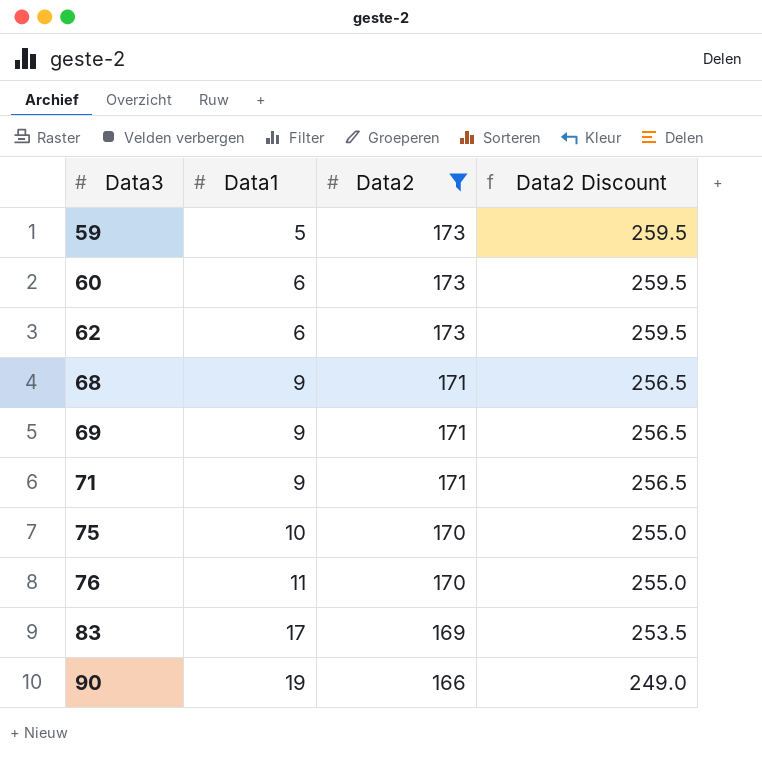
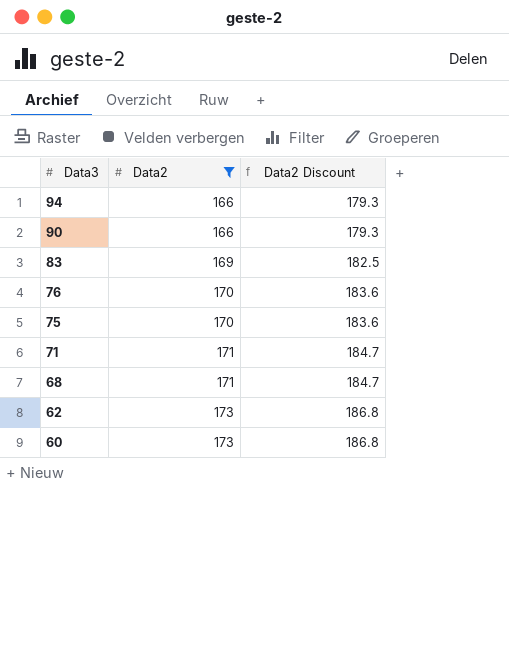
row order: Data3 ascending -> Data3 descending
column Data1 | position: 2 -> none
column Data2 Discount | formula: [Data2] * 1.5 -> [Data2] * 1.08
row 59: 5 | 173 | 259.5 -> none
row 69: 9 | 171 | 256.5 -> none
row 94: none -> 166 | 179.3

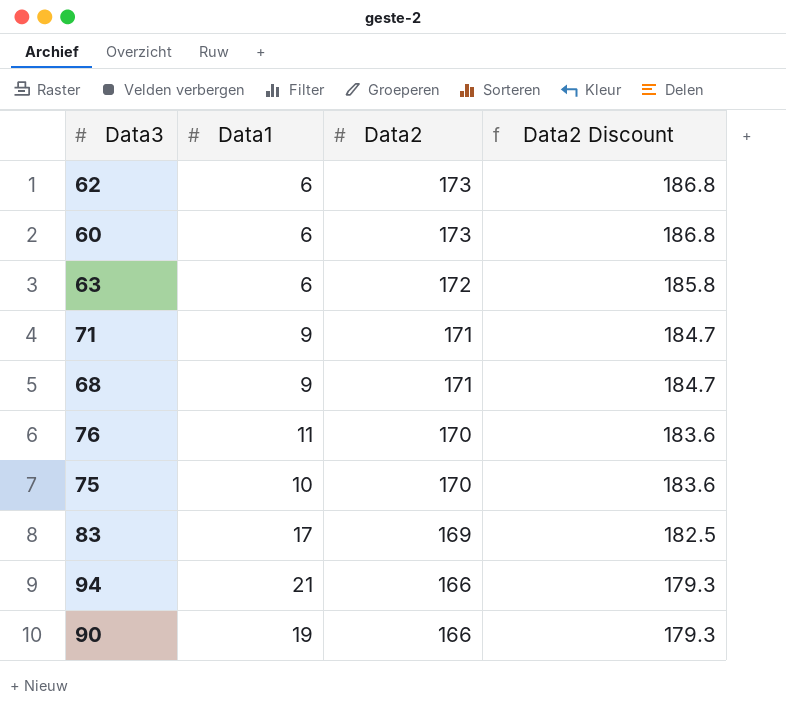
filter: Data2 != 172 -> none
row order: Data3 descending -> Data2 descending
column Data1 | position: none -> 2

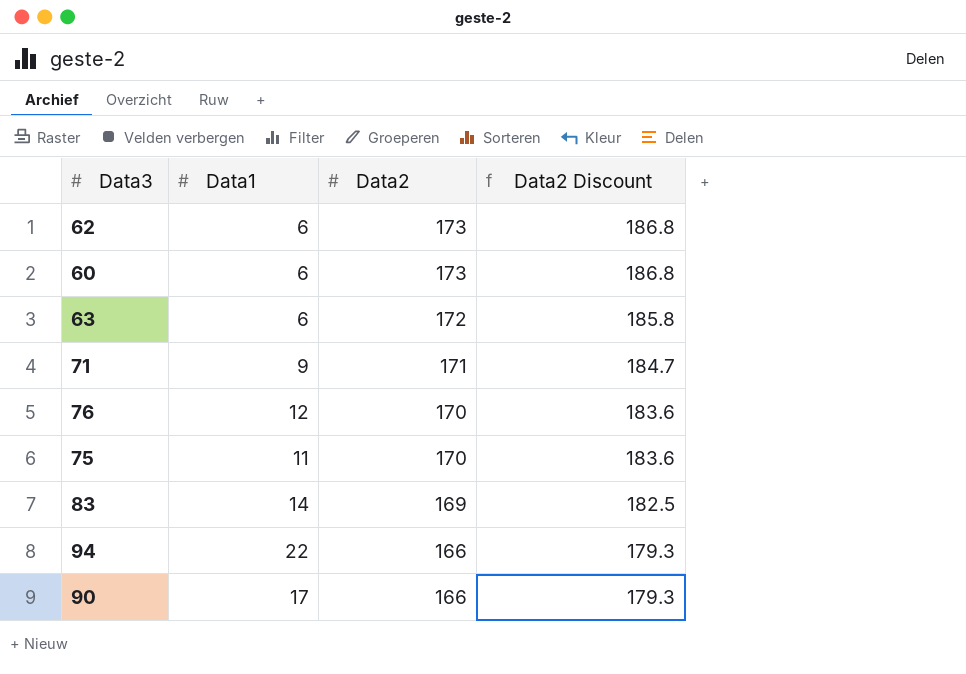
row 68: 9 | 171 | 184.7 -> none
76 | Data1: 11 -> 12
75 | Data1: 10 -> 11
83 | Data1: 17 -> 14
94 | Data1: 21 -> 22
90 | Data1: 19 -> 17

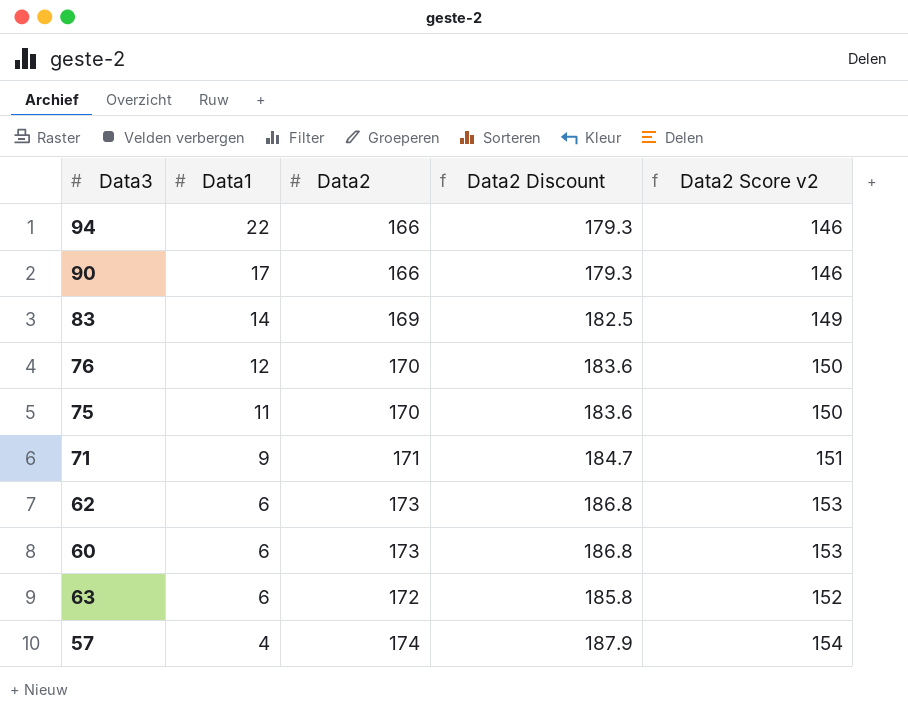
row order: Data2 descending -> Data1 descending
column Data2 Score v2 | formula: none -> [Data2] - 20
row 57: none -> 4 | 174 | 187.9 | 154

